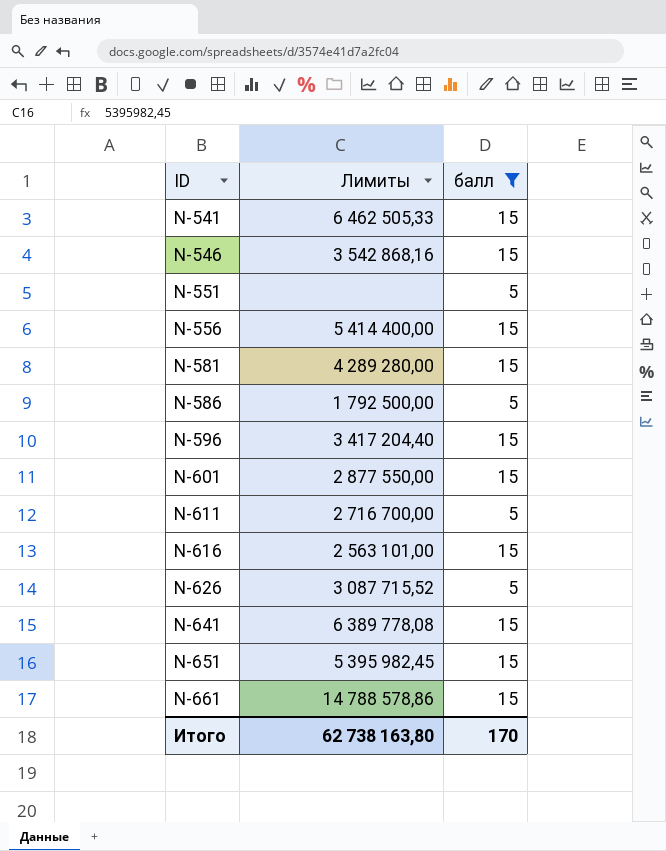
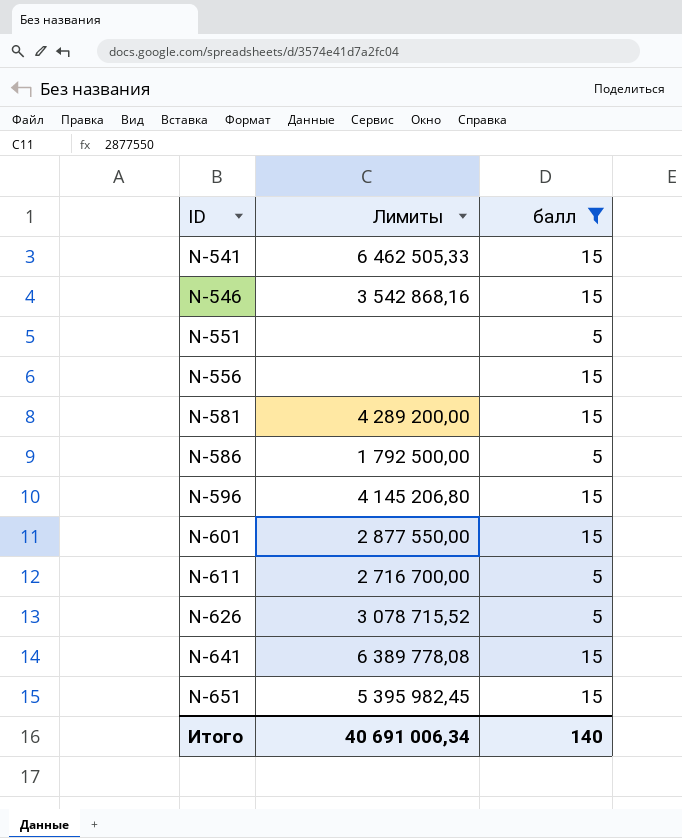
row N-616: 2 563 101,00 | 15 -> none
row N-661: 14 788 578,86 | 15 -> none
N-556 | Лимиты: 5 414 400,00 -> none
N-581 | Лимиты: 4 289 280,00 -> 4 289 200,00
N-596 | Лимиты: 3 417 204,40 -> 4 145 206,80
N-626 | Лимиты: 3 087 715,52 -> 3 078 715,52
Итого | Лимиты: 62 738 163,80 -> 40 691 006,34
Итого | балл: 170 -> 140

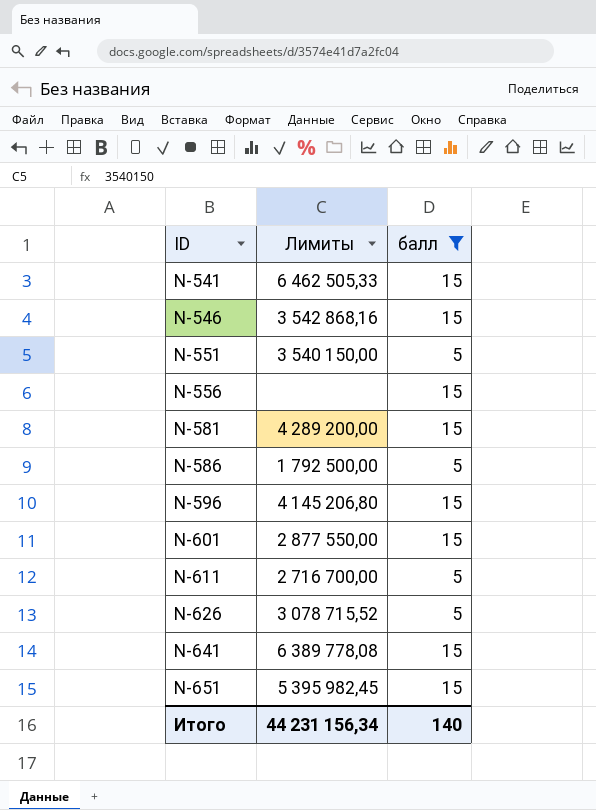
N-551 | Лимиты: none -> 3 540 150,00
Итого | Лимиты: 40 691 006,34 -> 44 231 156,34

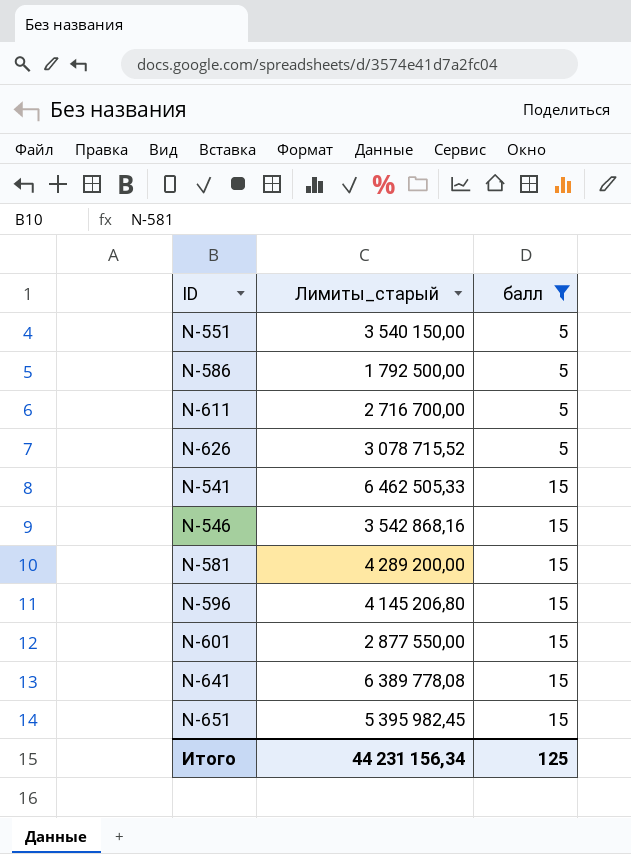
row order: ID ascending -> балл ascending
column name: Лимиты -> Лимиты_старый
row N-556: none | 15 -> none
Итого | балл: 140 -> 125

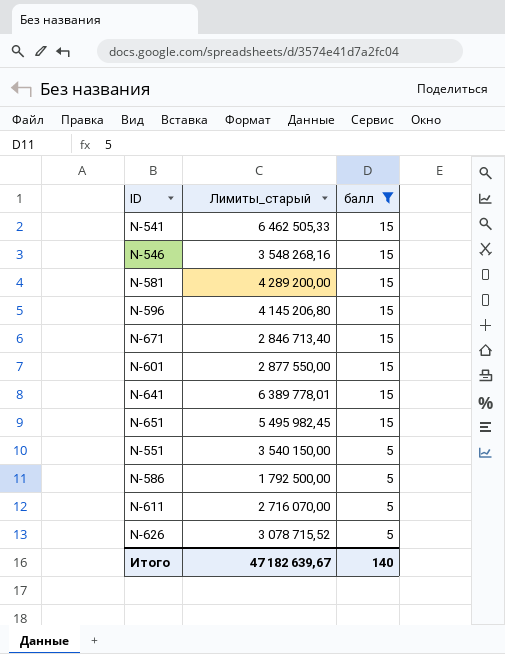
row order: балл ascending -> балл descending
N-546 | Лимиты_старый: 3 542 868,16 -> 3 548 268,16
row N-671: none -> 2 846 713,40 | 15
N-641 | Лимиты_старый: 6 389 778,08 -> 6 389 778,01
N-651 | Лимиты_старый: 5 395 982,45 -> 5 495 982,45
N-611 | Лимиты_старый: 2 716 700,00 -> 2 716 070,00
Итого | Лимиты_старый: 44 231 156,34 -> 47 182 639,67
Итого | балл: 125 -> 140

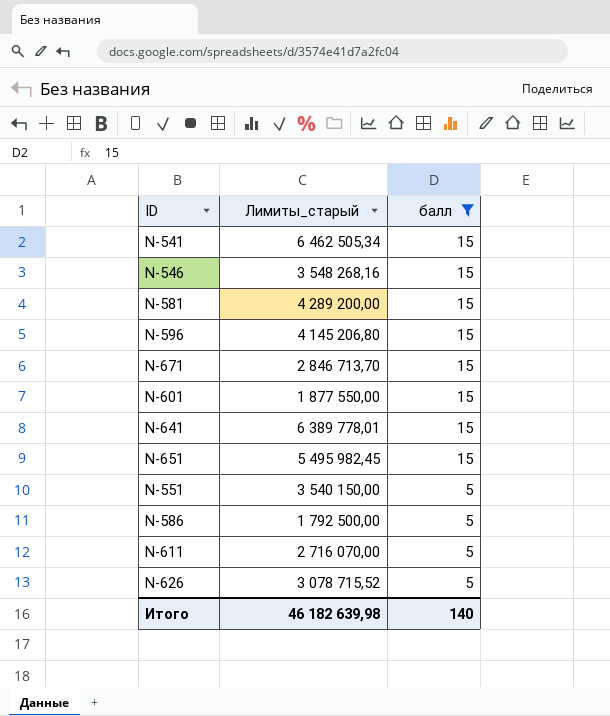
N-541 | Лимиты_старый: 6 462 505,33 -> 6 462 505,34
N-671 | Лимиты_старый: 2 846 713,40 -> 2 846 713,70
N-601 | Лимиты_старый: 2 877 550,00 -> 1 877 550,00
Итого | Лимиты_старый: 47 182 639,67 -> 46 182 639,98

